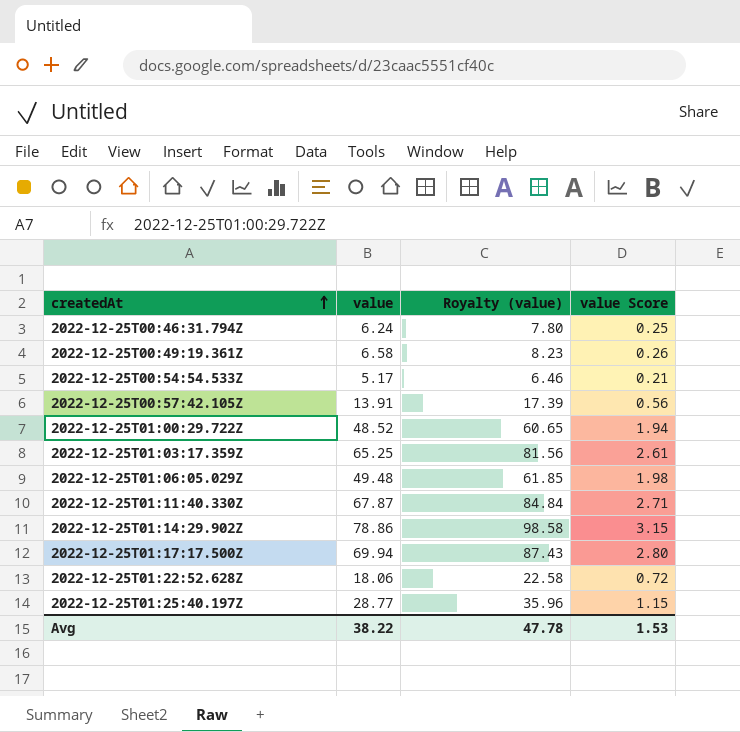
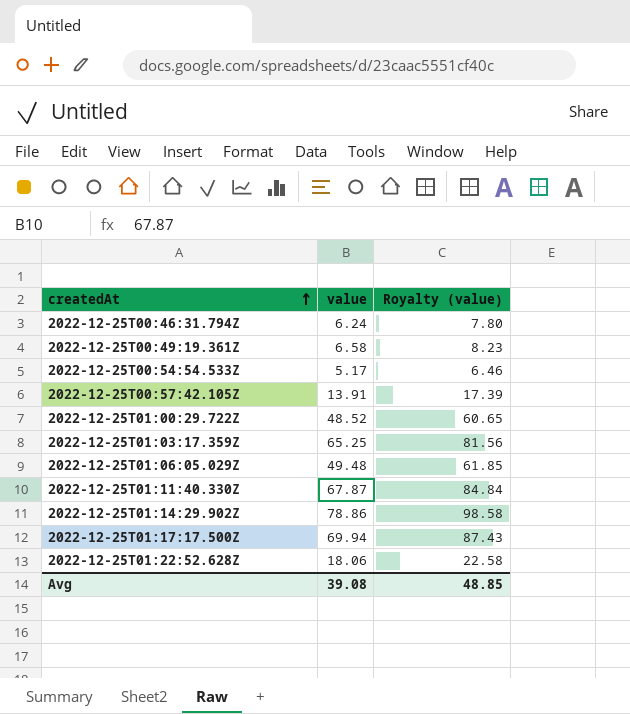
column value Score | formula: [value] * 0.04 -> none
row 2022-12-25T01:25:40.197Z: 28.77 | 35.96 | 1.15 -> none
Avg | value: 38.22 -> 39.08
Avg | Royalty (value): 47.78 -> 48.85

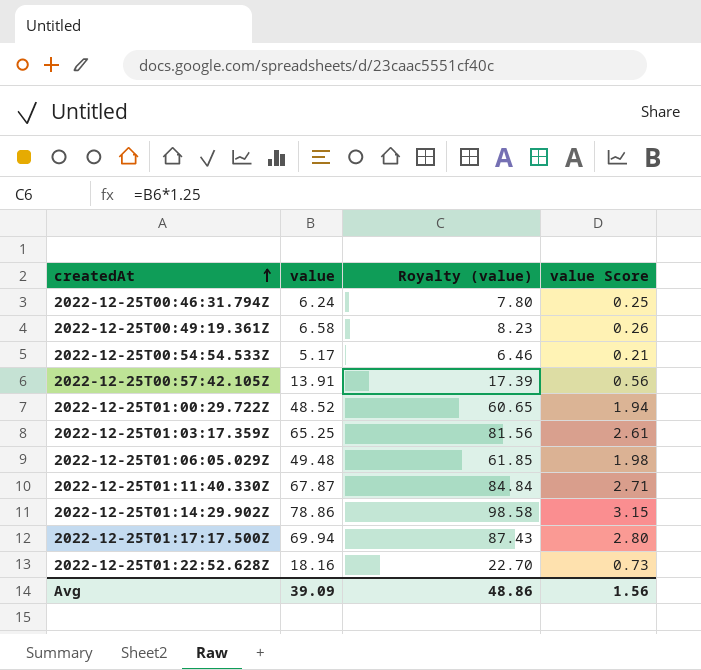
column value Score | formula: none -> [value] * 0.04
2022-12-25T01:22:52.628Z | value: 18.06 -> 18.16
2022-12-25T01:22:52.628Z | Royalty (value): 22.58 -> 22.70
Avg | value: 39.08 -> 39.09
Avg | Royalty (value): 48.85 -> 48.86

